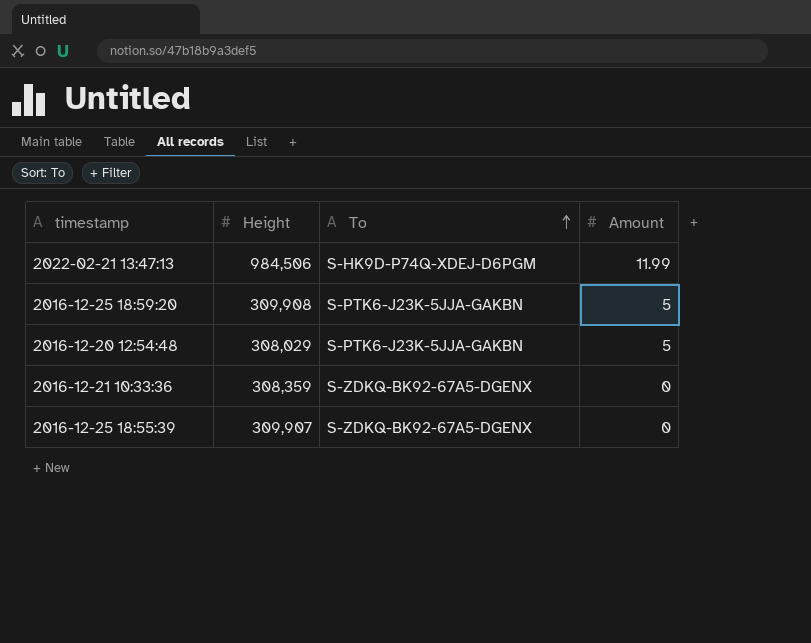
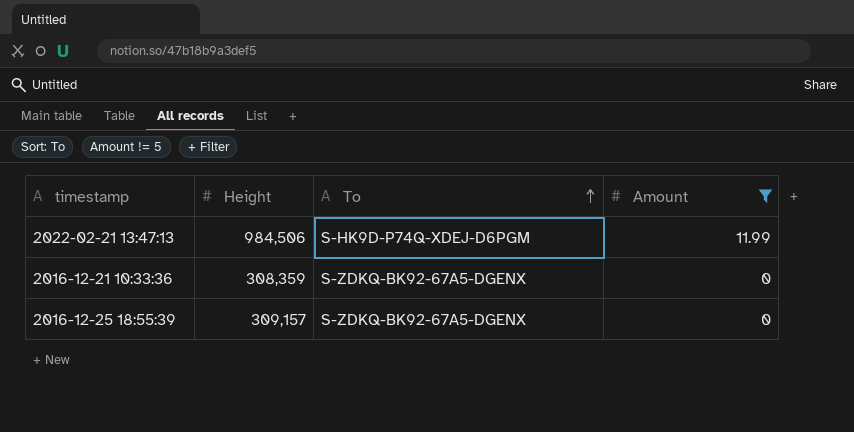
filter: none -> Amount != 5
2016-12-25 18:55:39 | Height: 309,907 -> 309,157

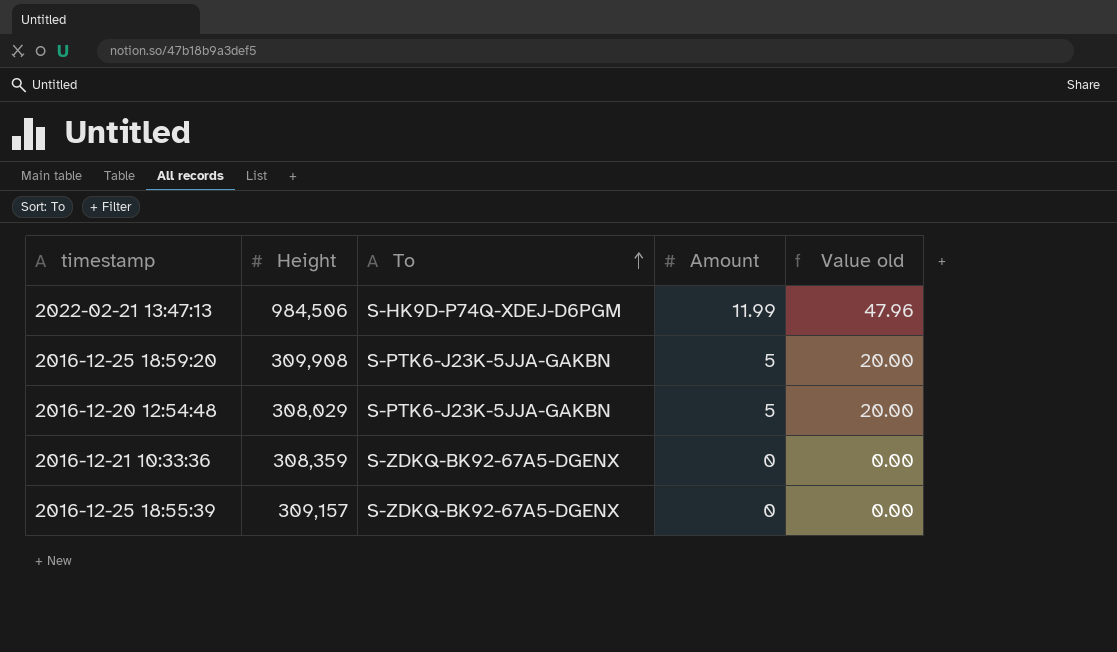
filter: Amount != 5 -> none
column Value old | formula: none -> [Amount] * 4

